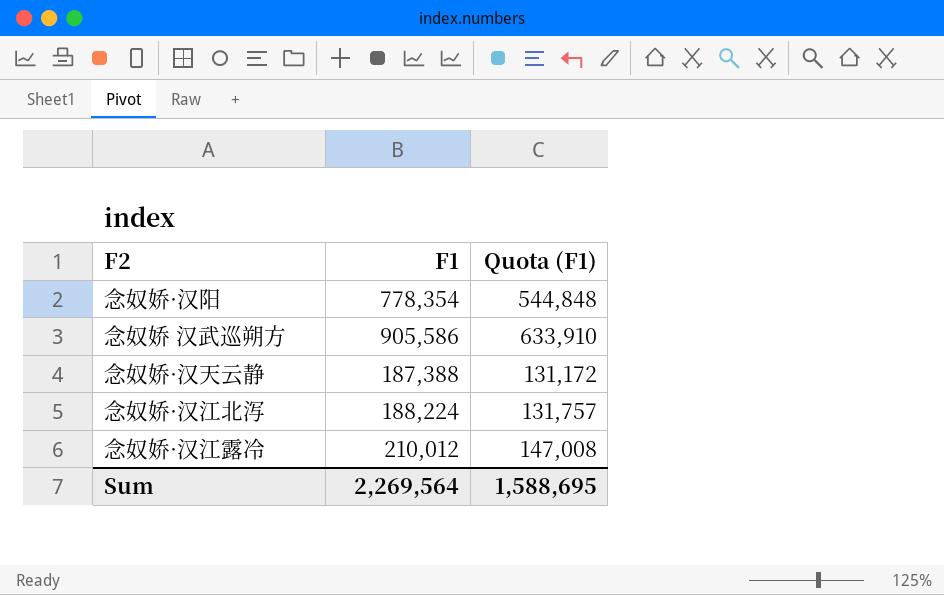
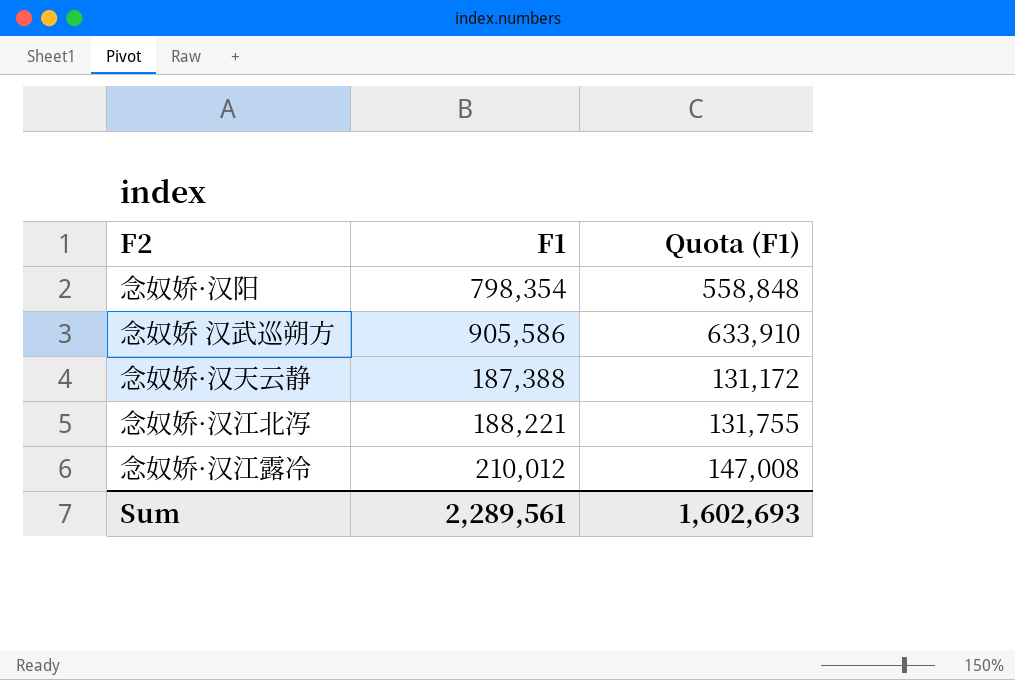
念奴娇·汉阳 | F1: 778,354 -> 798,354
念奴娇·汉阳 | Quota (F1): 544,848 -> 558,848
念奴娇·汉江北泻 | F1: 188,224 -> 188,221
念奴娇·汉江北泻 | Quota (F1): 131,757 -> 131,755
Sum | F1: 2,269,564 -> 2,289,561
Sum | Quota (F1): 1,588,695 -> 1,602,693

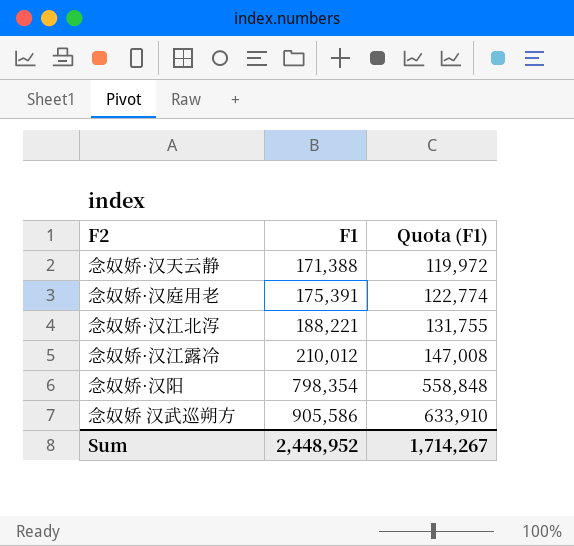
row order: none -> F1 ascending
念奴娇·汉天云静 | F1: 187,388 -> 171,388
念奴娇·汉天云静 | Quota (F1): 131,172 -> 119,972
row 念奴娇·汉庭用老: none -> 175,391 | 122,774
Sum | F1: 2,289,561 -> 2,448,952
Sum | Quota (F1): 1,602,693 -> 1,714,267

